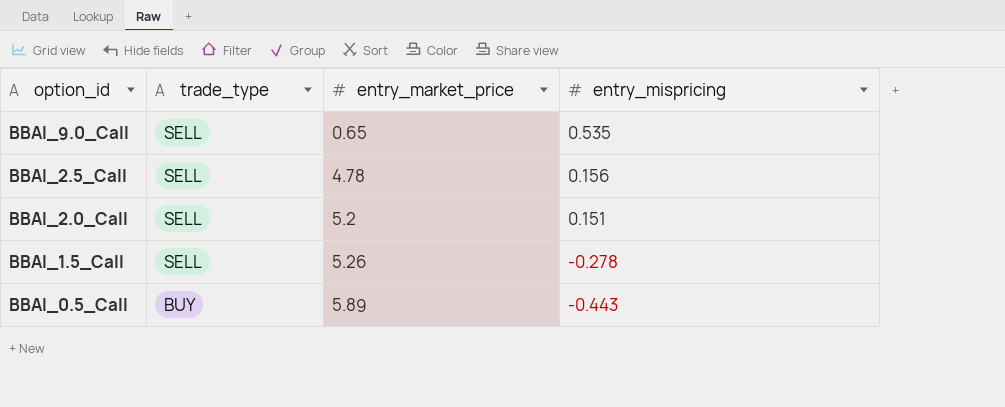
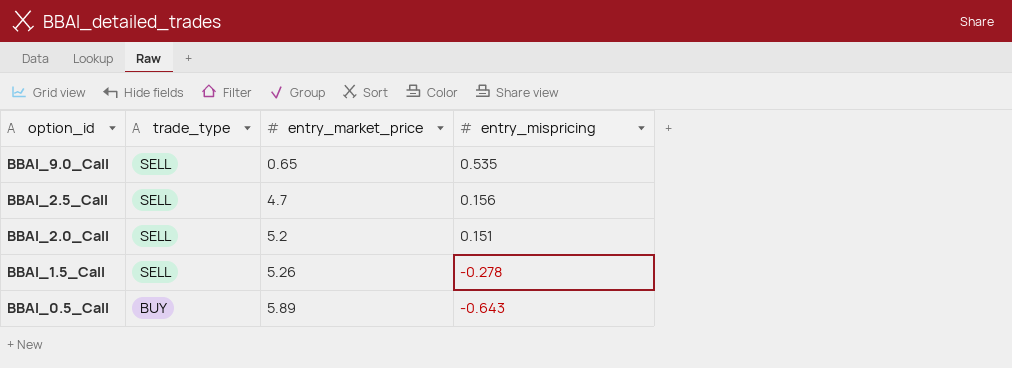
BBAI_2.5_Call | entry_market_price: 4.78 -> 4.7
BBAI_0.5_Call | entry_mispricing: -0.443 -> -0.643

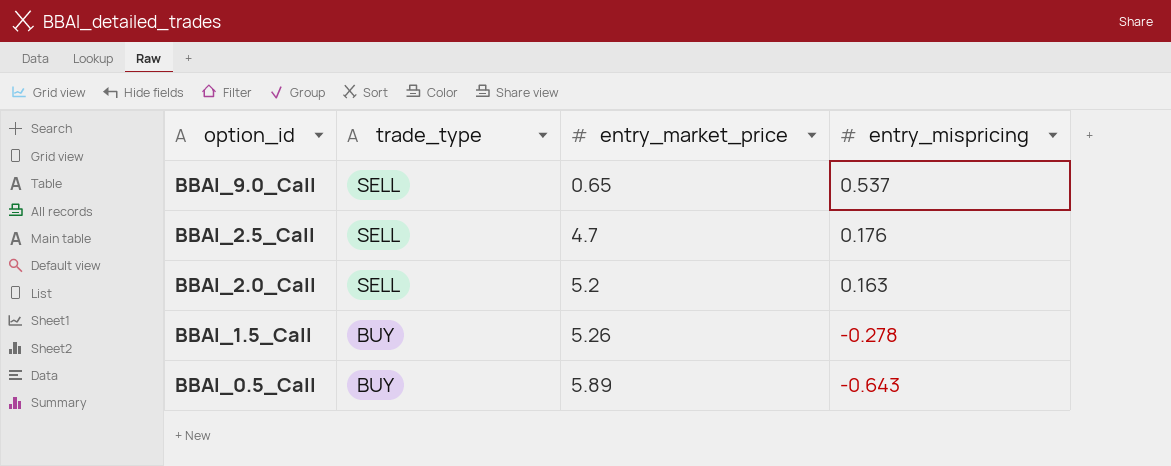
BBAI_9.0_Call | entry_mispricing: 0.535 -> 0.537
BBAI_2.5_Call | entry_mispricing: 0.156 -> 0.176
BBAI_2.0_Call | entry_mispricing: 0.151 -> 0.163
BBAI_1.5_Call | trade_type: SELL -> BUY

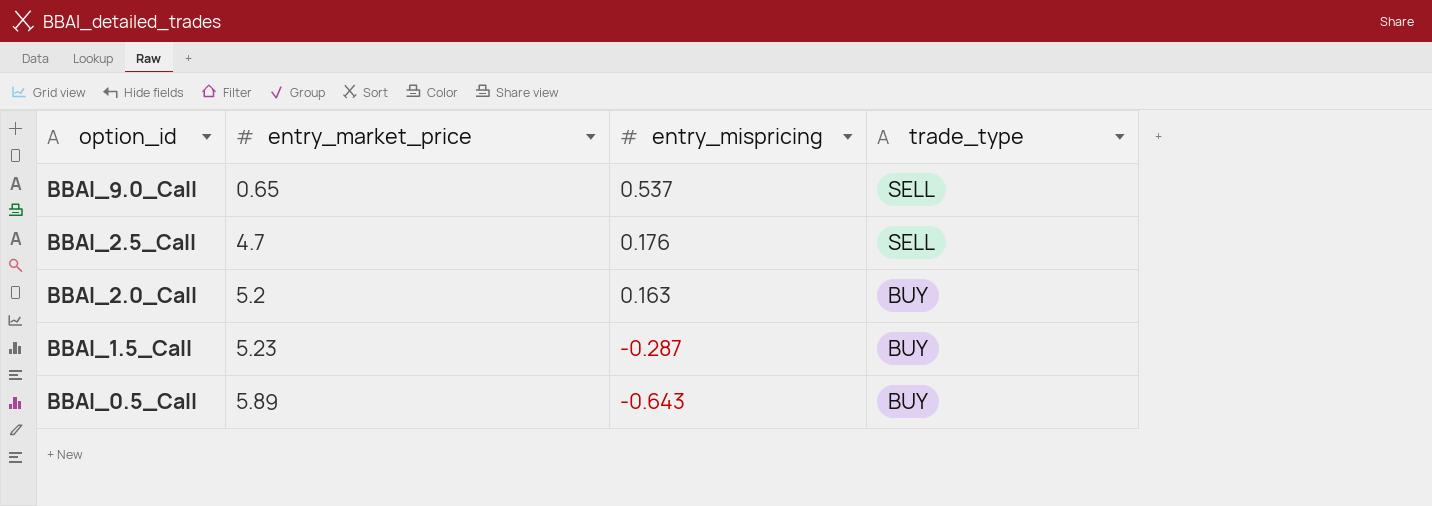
column trade_type | position: 2 -> 4
BBAI_2.0_Call | trade_type: SELL -> BUY
BBAI_1.5_Call | entry_market_price: 5.26 -> 5.23
BBAI_1.5_Call | entry_mispricing: -0.278 -> -0.287

